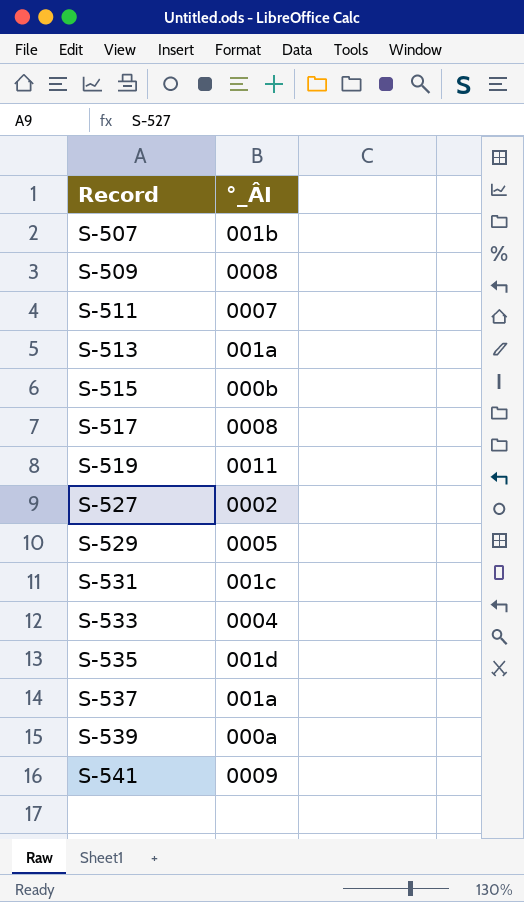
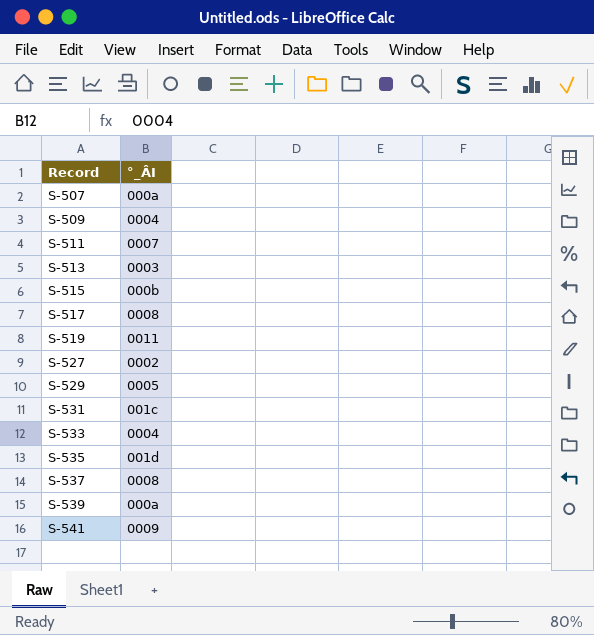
S-507 | °_ÂI: 001b -> 000a
S-509 | °_ÂI: 0008 -> 0004
S-513 | °_ÂI: 001a -> 0003
S-537 | °_ÂI: 001a -> 0008

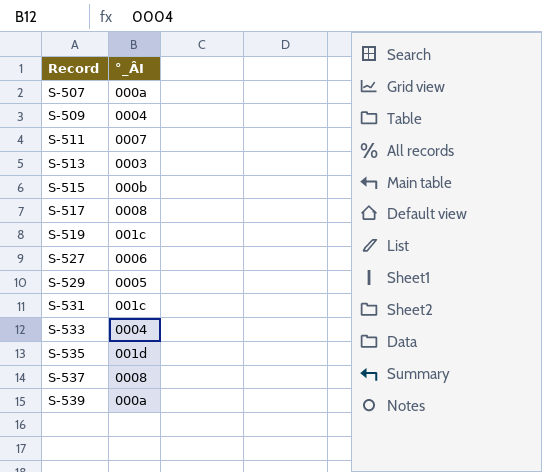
row S-541: 0009 -> none
S-519 | °_ÂI: 0011 -> 001c
S-527 | °_ÂI: 0002 -> 0006

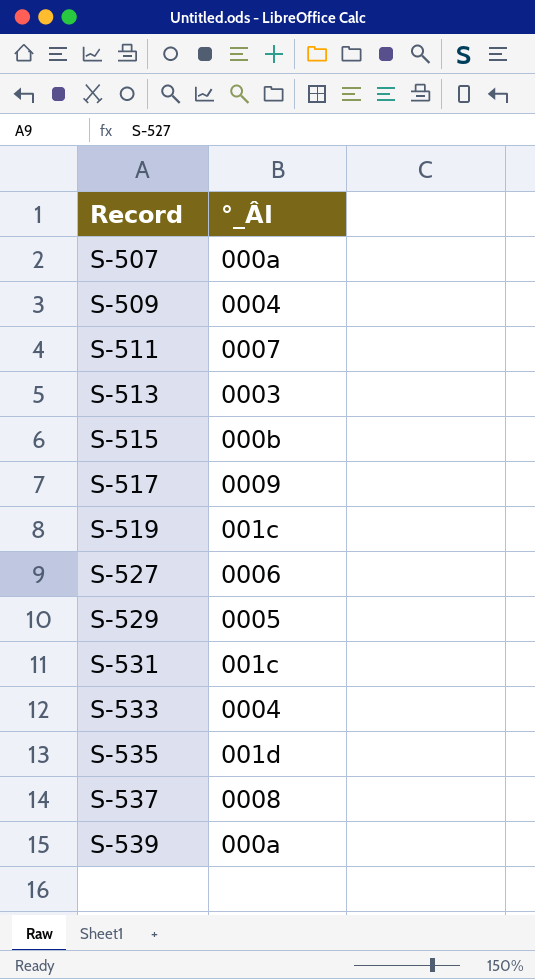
S-517 | °_ÂI: 0008 -> 0009

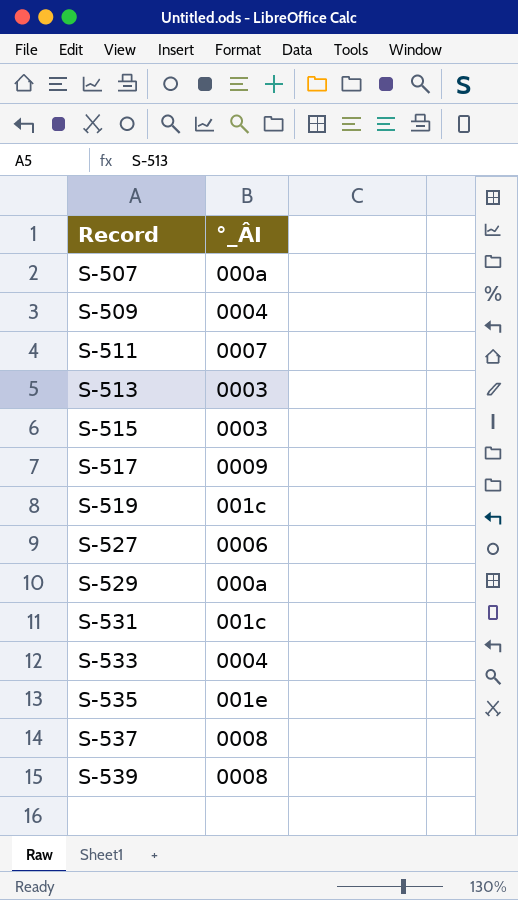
S-515 | °_ÂI: 000b -> 0003
S-529 | °_ÂI: 0005 -> 000a
S-535 | °_ÂI: 001d -> 001e
S-539 | °_ÂI: 000a -> 0008

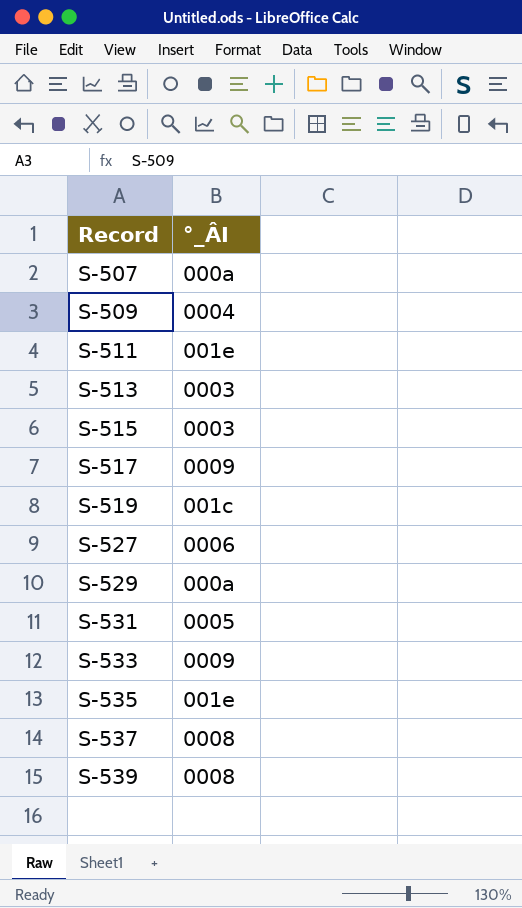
S-511 | °_ÂI: 0007 -> 001e
S-531 | °_ÂI: 001c -> 0005
S-533 | °_ÂI: 0004 -> 0009

